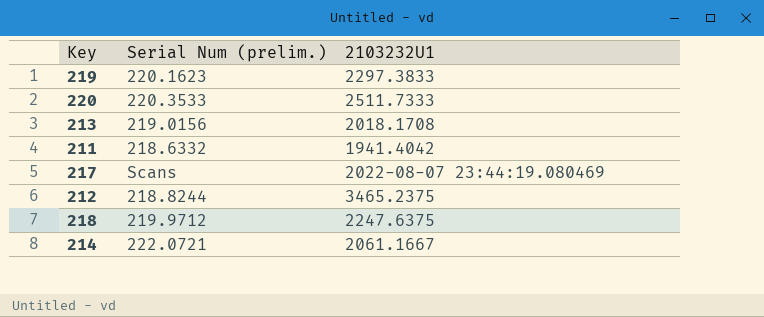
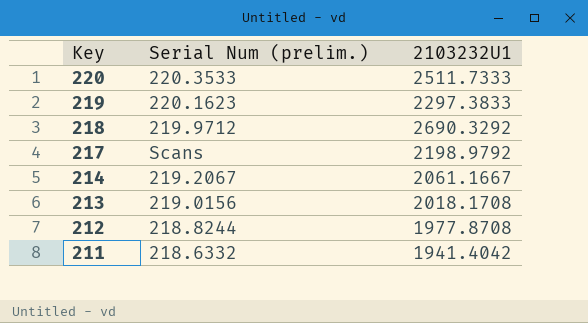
row order: none -> Key descending
218 | 2103232U1: 2247.6375 -> 2690.3292
217 | 2103232U1: 2022-08-07 23:44:19.080469 -> 2198.9792
214 | Serial Num (prelim.): 222.0721 -> 219.2067
212 | 2103232U1: 3465.2375 -> 1977.8708

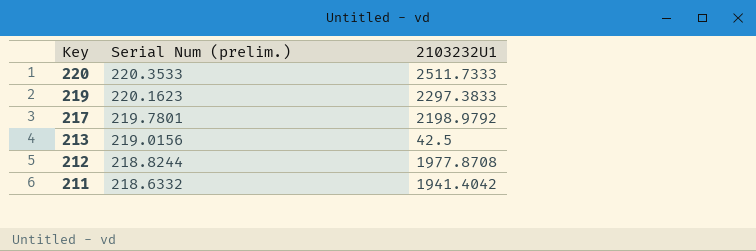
row 218: 219.9712 | 2690.3292 -> none
row 214: 219.2067 | 2061.1667 -> none
217 | Serial Num (prelim.): Scans -> 219.7801
213 | 2103232U1: 2018.1708 -> 42.5

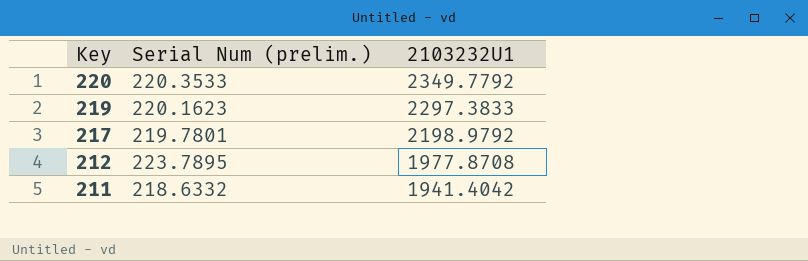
row 213: 219.0156 | 42.5 -> none
220 | 2103232U1: 2511.7333 -> 2349.7792
212 | Serial Num (prelim.): 218.8244 -> 223.7895

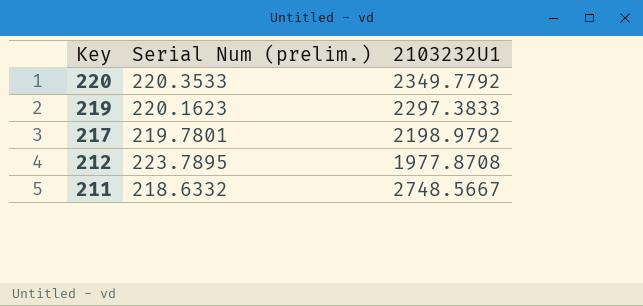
211 | 2103232U1: 1941.4042 -> 2748.5667

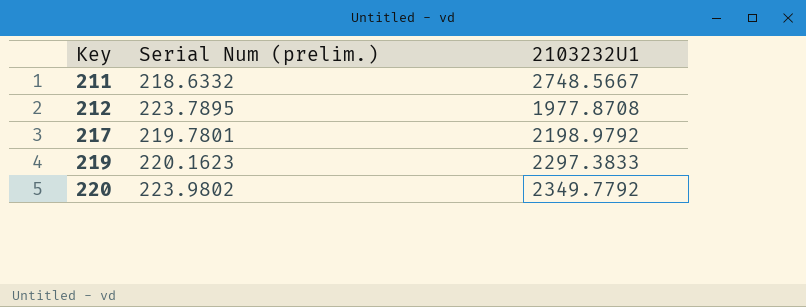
row order: Key descending -> Key ascending
220 | Serial Num (prelim.): 220.3533 -> 223.9802

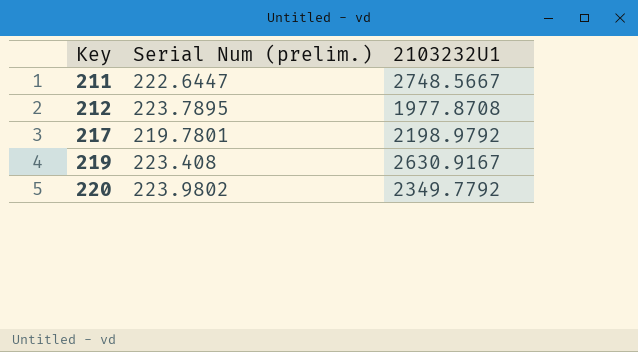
211 | Serial Num (prelim.): 218.6332 -> 222.6447
219 | Serial Num (prelim.): 220.1623 -> 223.408
219 | 2103232U1: 2297.3833 -> 2630.9167

